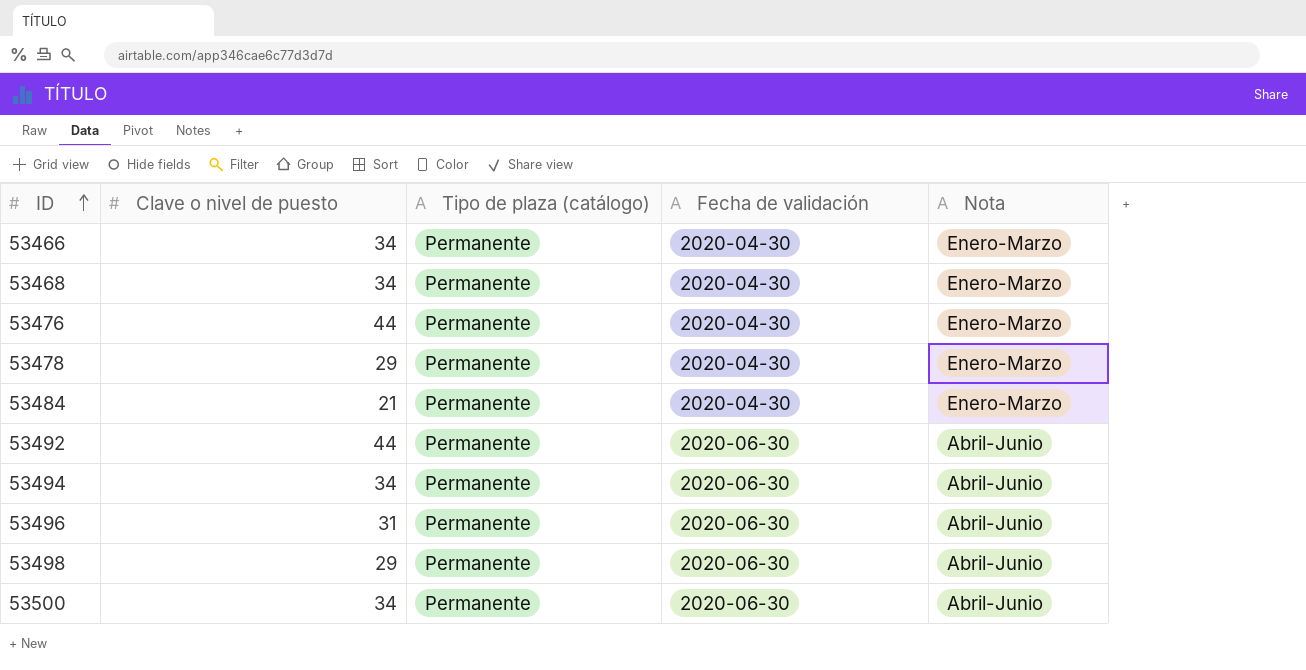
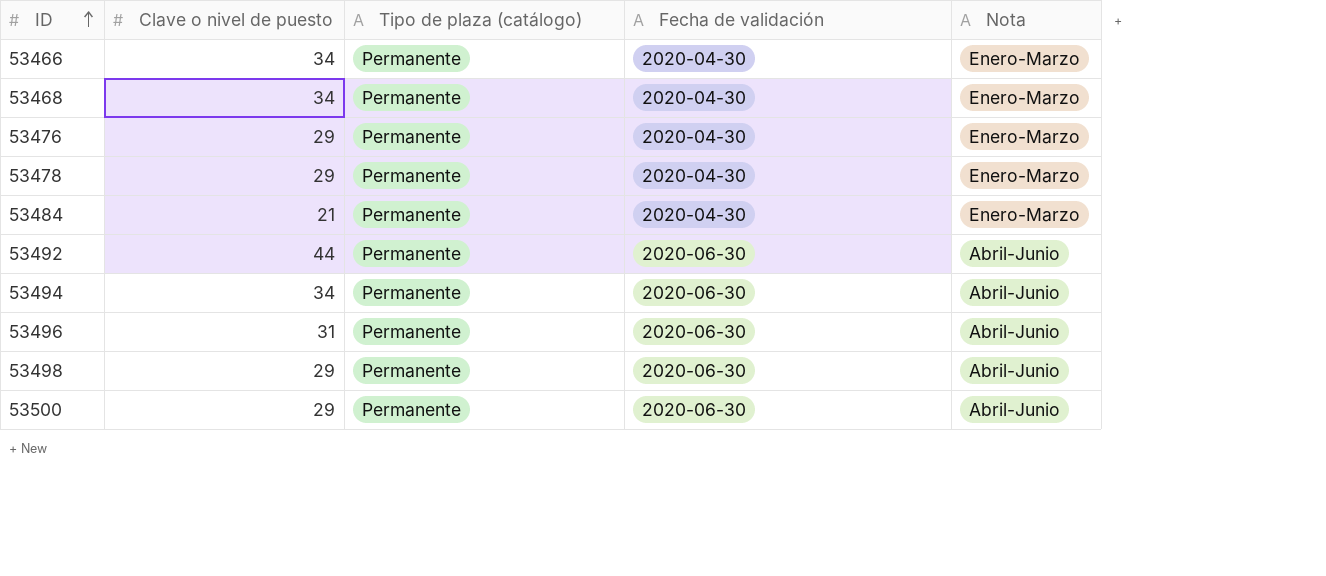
53476 | Clave o nivel de puesto: 44 -> 29
53500 | Clave o nivel de puesto: 34 -> 29

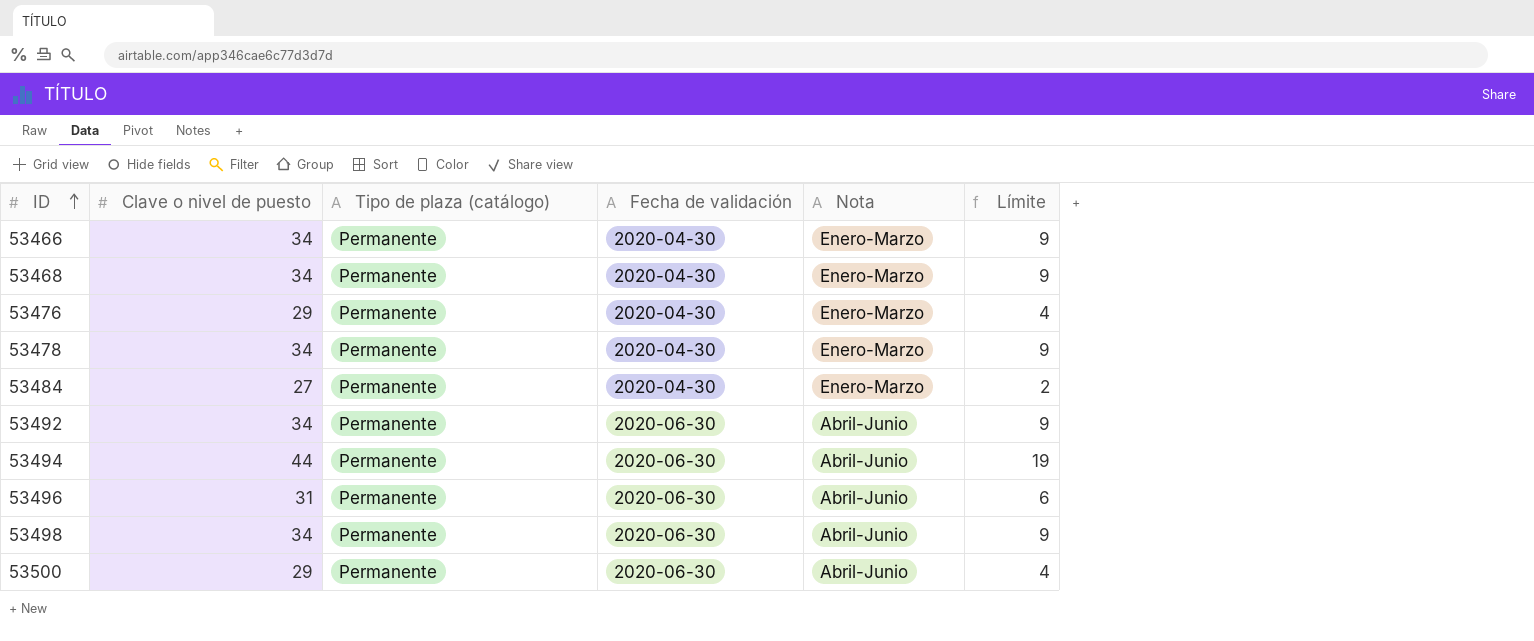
column Límite | formula: none -> [Clave o nivel de puesto] - 25
53478 | Clave o nivel de puesto: 29 -> 34
53484 | Clave o nivel de puesto: 21 -> 27
53492 | Clave o nivel de puesto: 44 -> 34
53494 | Clave o nivel de puesto: 34 -> 44
53498 | Clave o nivel de puesto: 29 -> 34

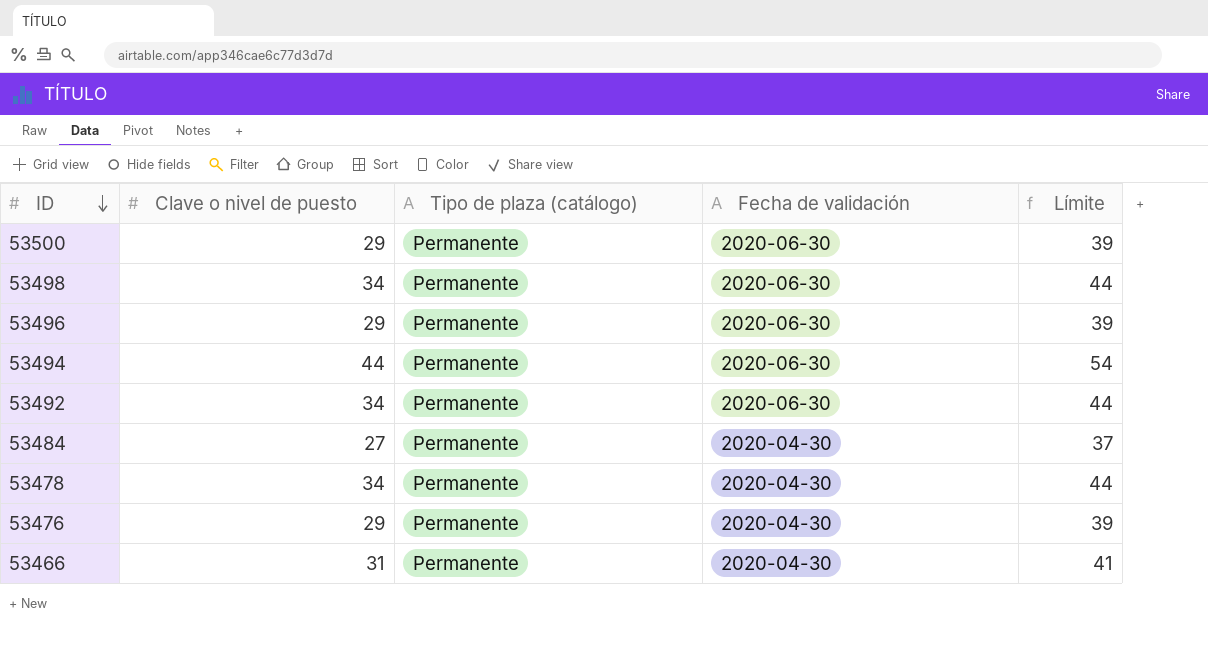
row order: ID ascending -> ID descending
column Nota | position: 5 -> none
column Límite | formula: [Clave o nivel de puesto] - 25 -> [Clave o nivel de puesto] + 10
row 53468: 34 | Permanente | 2020-04-30 | Enero-Marzo | 9 -> none
53496 | Clave o nivel de puesto: 31 -> 29
53466 | Clave o nivel de puesto: 34 -> 31

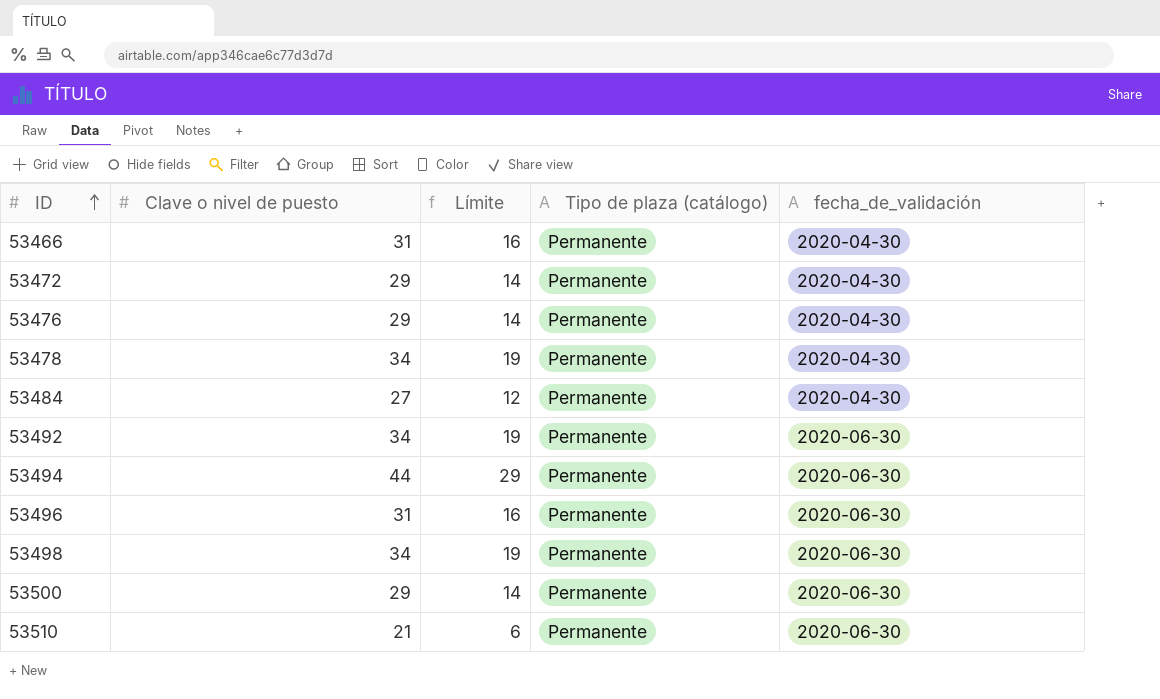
row order: ID descending -> ID ascending
column Límite | formula: [Clave o nivel de puesto] + 10 -> [Clave o nivel de puesto] - 15
column Límite | position: 5 -> 3
column name: Fecha de validación -> fecha_de_validación
row 53472: none -> 29 | 14 | Permanente | 2020-04-30
53496 | Clave o nivel de puesto: 29 -> 31
row 53510: none -> 21 | 6 | Permanente | 2020-06-30

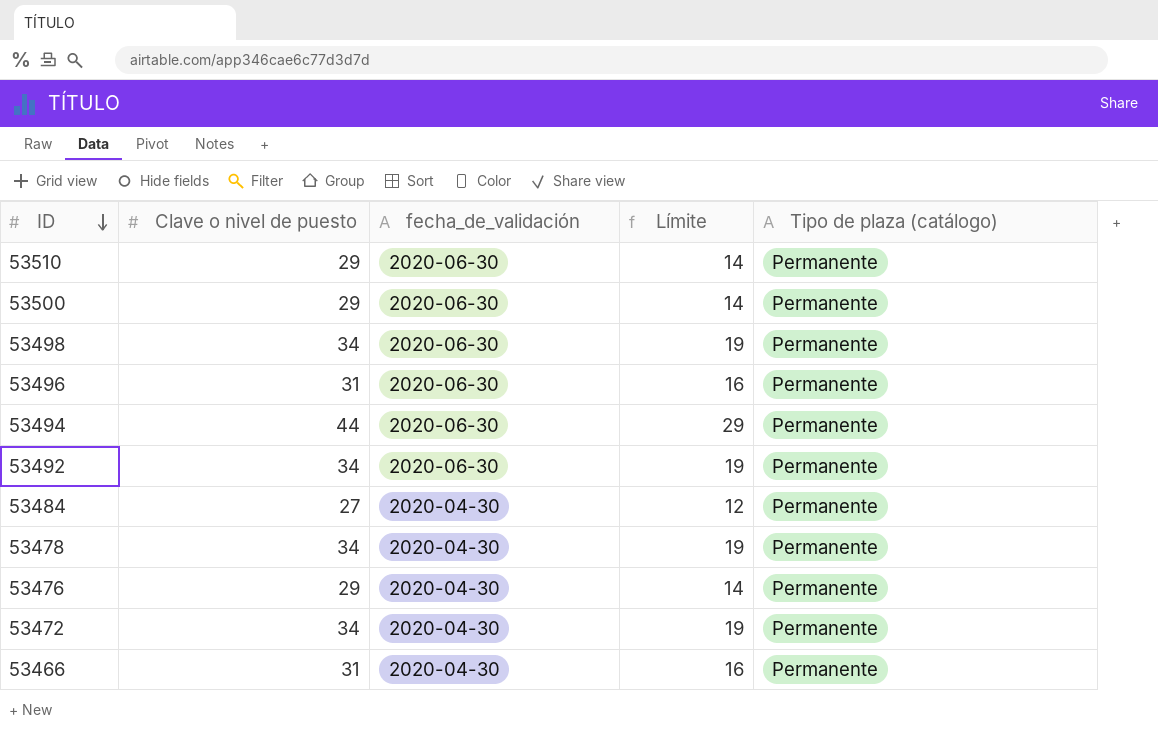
row order: ID ascending -> ID descending
column fecha_de_validación | position: 5 -> 3
53510 | Clave o nivel de puesto: 21 -> 29
53510 | Límite: 6 -> 14
53472 | Clave o nivel de puesto: 29 -> 34
53472 | Límite: 14 -> 19

